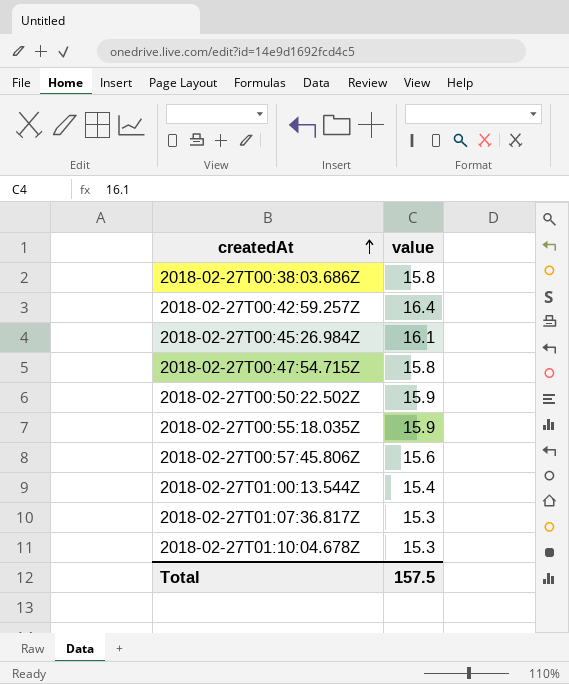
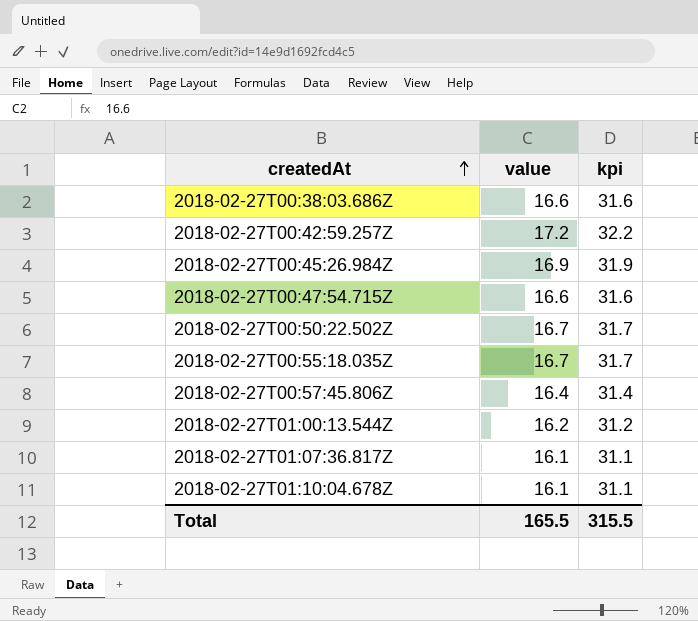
column kpi | formula: none -> [value] + 15
2018-02-27T00:38:03.686Z | value: 15.8 -> 16.6
2018-02-27T00:42:59.257Z | value: 16.4 -> 17.2
2018-02-27T00:45:26.984Z | value: 16.1 -> 16.9
2018-02-27T00:47:54.715Z | value: 15.8 -> 16.6
2018-02-27T00:50:22.502Z | value: 15.9 -> 16.7
2018-02-27T00:55:18.035Z | value: 15.9 -> 16.7
2018-02-27T00:57:45.806Z | value: 15.6 -> 16.4
2018-02-27T01:00:13.544Z | value: 15.4 -> 16.2
2018-02-27T01:07:36.817Z | value: 15.3 -> 16.1
2018-02-27T01:10:04.678Z | value: 15.3 -> 16.1
Total | value: 157.5 -> 165.5

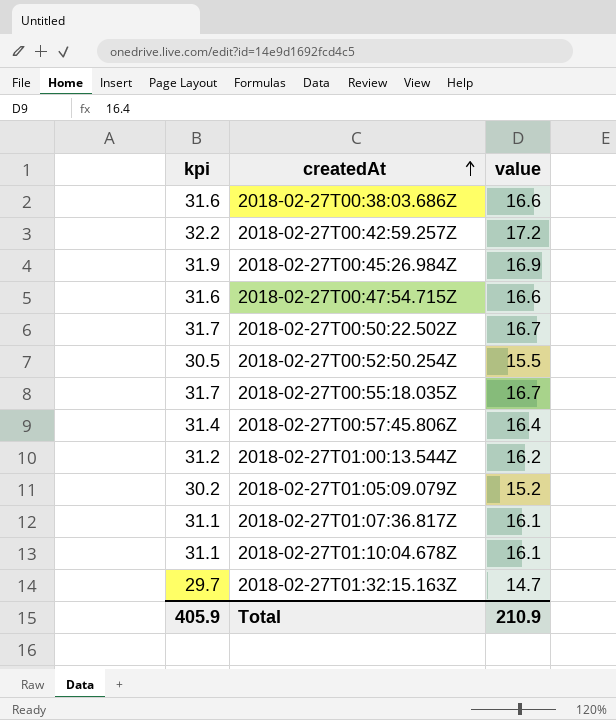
column kpi | position: 3 -> 1
row 2018-02-27T00:52:50.254Z: none -> 30.5 | 15.5
row 2018-02-27T01:05:09.079Z: none -> 30.2 | 15.2
row 2018-02-27T01:32:15.163Z: none -> 29.7 | 14.7
Total | kpi: 315.5 -> 405.9
Total | value: 165.5 -> 210.9

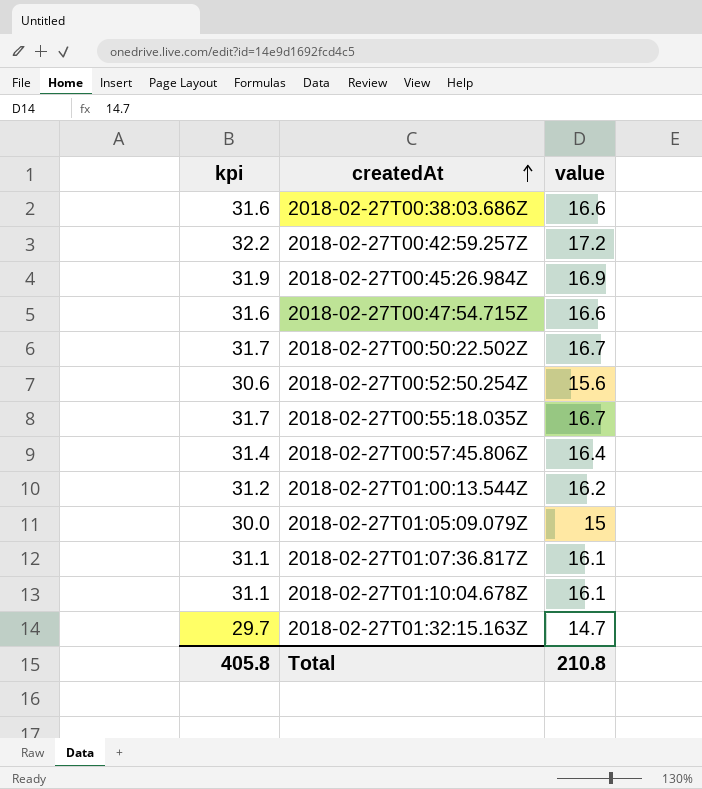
2018-02-27T00:52:50.254Z | kpi: 30.5 -> 30.6
2018-02-27T00:52:50.254Z | value: 15.5 -> 15.6
2018-02-27T01:05:09.079Z | kpi: 30.2 -> 30.0
2018-02-27T01:05:09.079Z | value: 15.2 -> 15
Total | kpi: 405.9 -> 405.8
Total | value: 210.9 -> 210.8

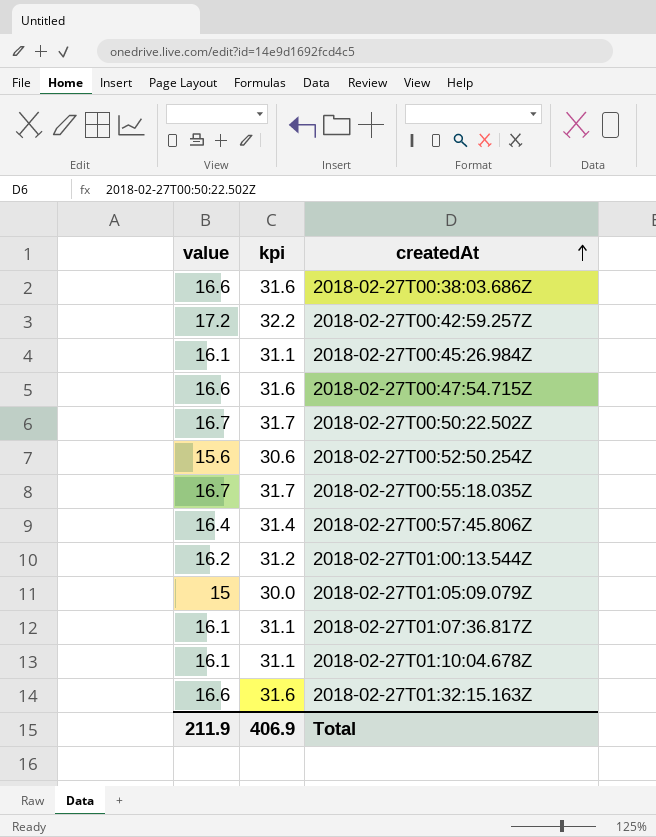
column value | position: 3 -> 1
2018-02-27T00:45:26.984Z | value: 16.9 -> 16.1
2018-02-27T00:45:26.984Z | kpi: 31.9 -> 31.1
2018-02-27T01:32:15.163Z | value: 14.7 -> 16.6
2018-02-27T01:32:15.163Z | kpi: 29.7 -> 31.6
Total | value: 210.8 -> 211.9
Total | kpi: 405.8 -> 406.9

